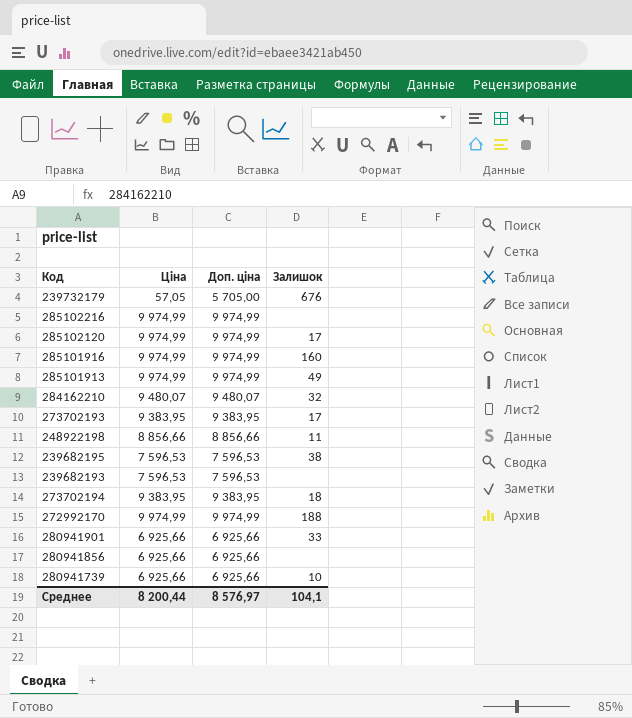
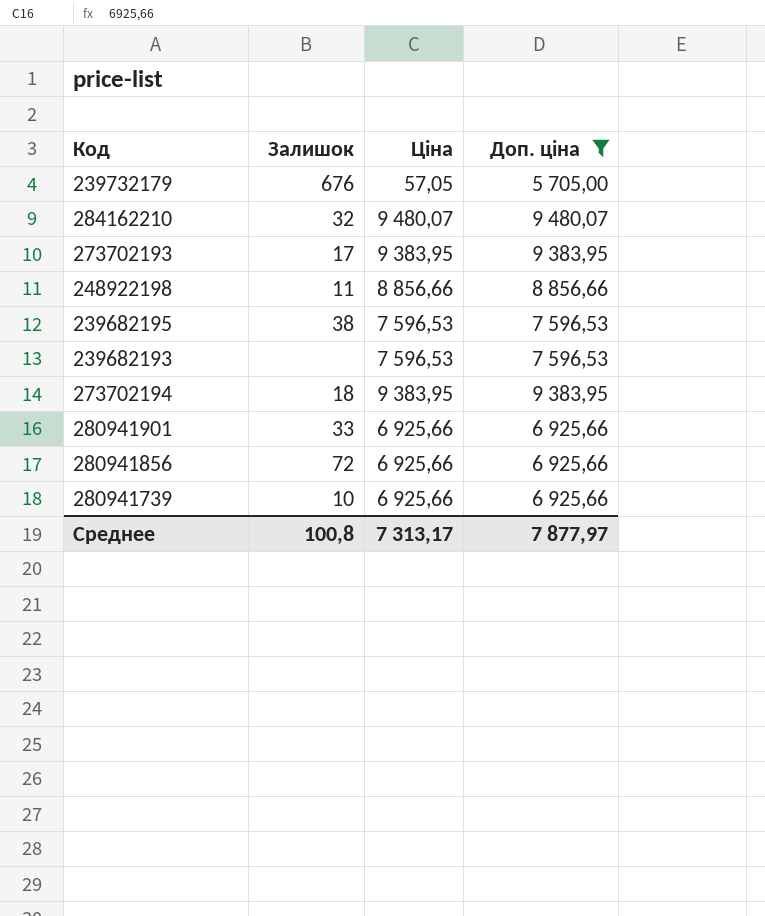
filter: none -> Доп. ціна != 9 974,99
column Залишок | position: 4 -> 2
280941856 | Залишок: none -> 72
Среднее | Залишок: 104,1 -> 100,8
Среднее | Ціна: 8 200,44 -> 7 313,17
Среднее | Доп. ціна: 8 576,97 -> 7 877,97

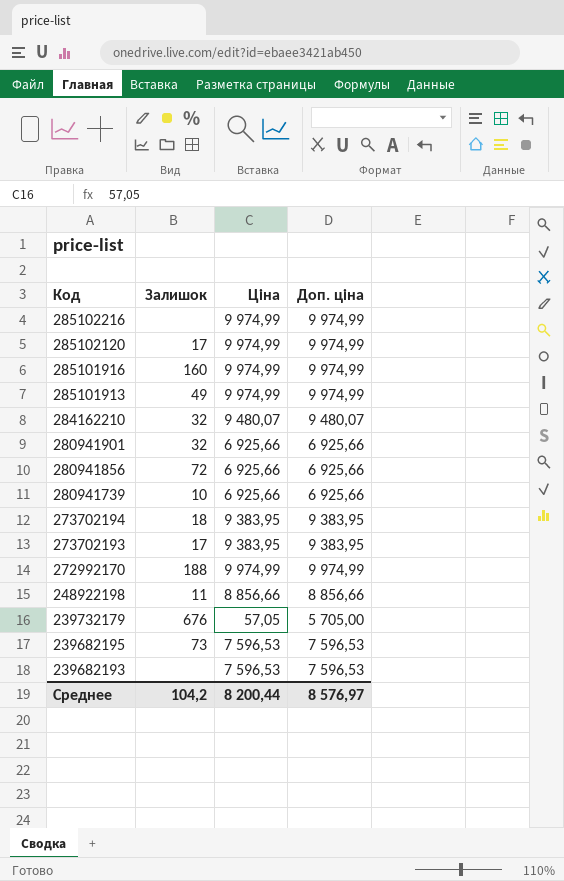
filter: Доп. ціна != 9 974,99 -> none
row order: none -> Код descending
280941901 | Залишок: 33 -> 32
239682195 | Залишок: 38 -> 73
Среднее | Залишок: 100,8 -> 104,2
Среднее | Ціна: 7 313,17 -> 8 200,44
Среднее | Доп. ціна: 7 877,97 -> 8 576,97

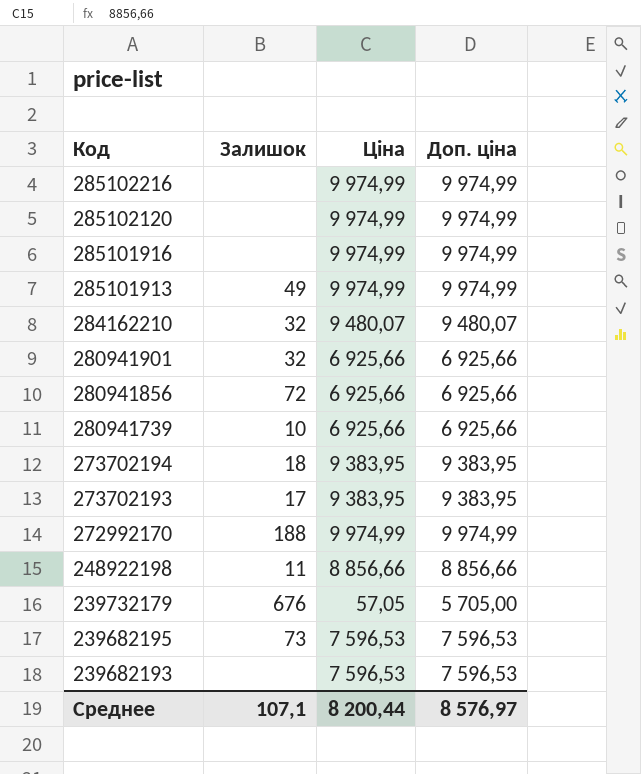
285102120 | Залишок: 17 -> none
285101916 | Залишок: 160 -> none
Среднее | Залишок: 104,2 -> 107,1

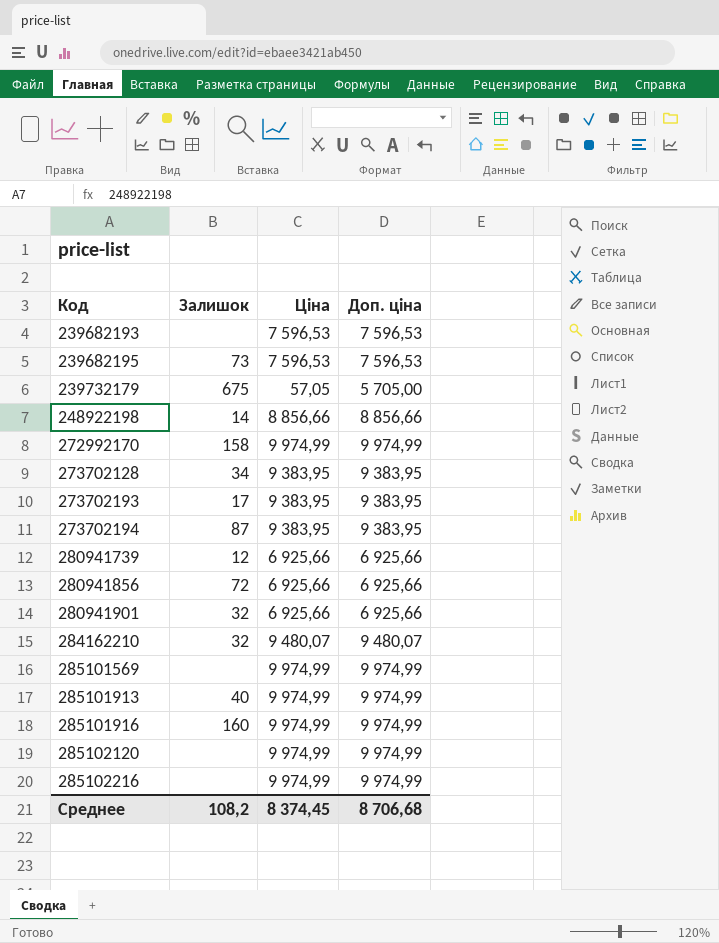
row order: Код descending -> Код ascending
239732179 | Залишок: 676 -> 675
248922198 | Залишок: 11 -> 14
272992170 | Залишок: 188 -> 158
row 273702128: none -> 34 | 9 383,95 | 9 383,95
273702194 | Залишок: 18 -> 87
280941739 | Залишок: 10 -> 12
row 285101569: none -> none | 9 974,99 | 9 974,99
285101913 | Залишок: 49 -> 40
285101916 | Залишок: none -> 160
Среднее | Залишок: 107,1 -> 108,2
Среднее | Ціна: 8 200,44 -> 8 374,45
Среднее | Доп. ціна: 8 576,97 -> 8 706,68

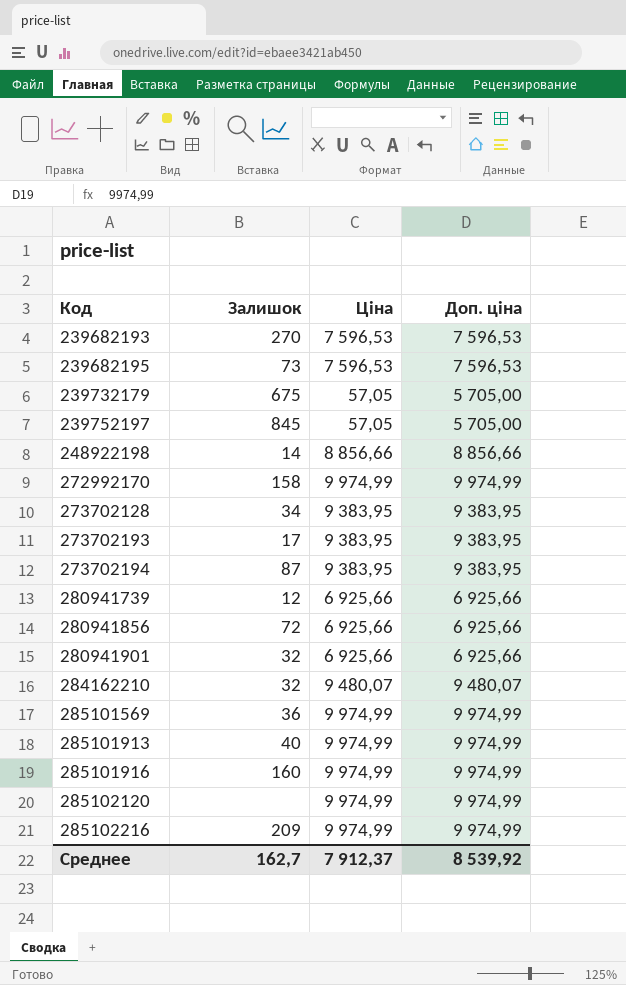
239682193 | Залишок: none -> 270
row 239752197: none -> 845 | 57,05 | 5 705,00
285101569 | Залишок: none -> 36
285102216 | Залишок: none -> 209
Среднее | Залишок: 108,2 -> 162,7
Среднее | Ціна: 8 374,45 -> 7 912,37
Среднее | Доп. ціна: 8 706,68 -> 8 539,92

